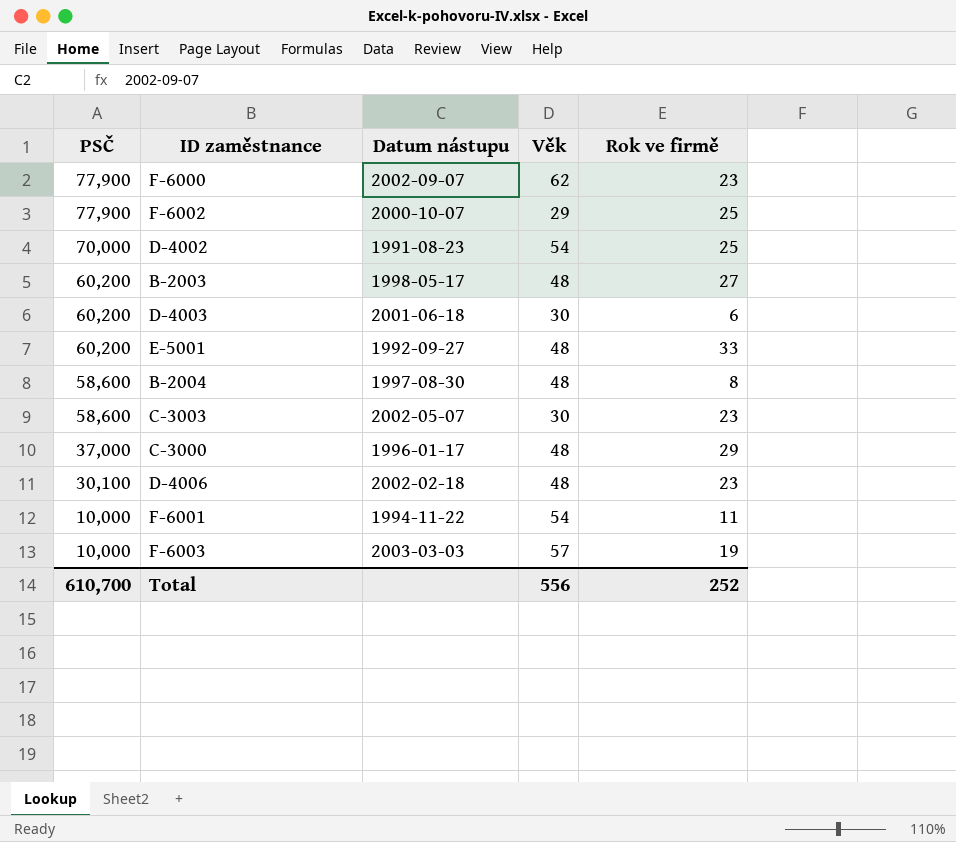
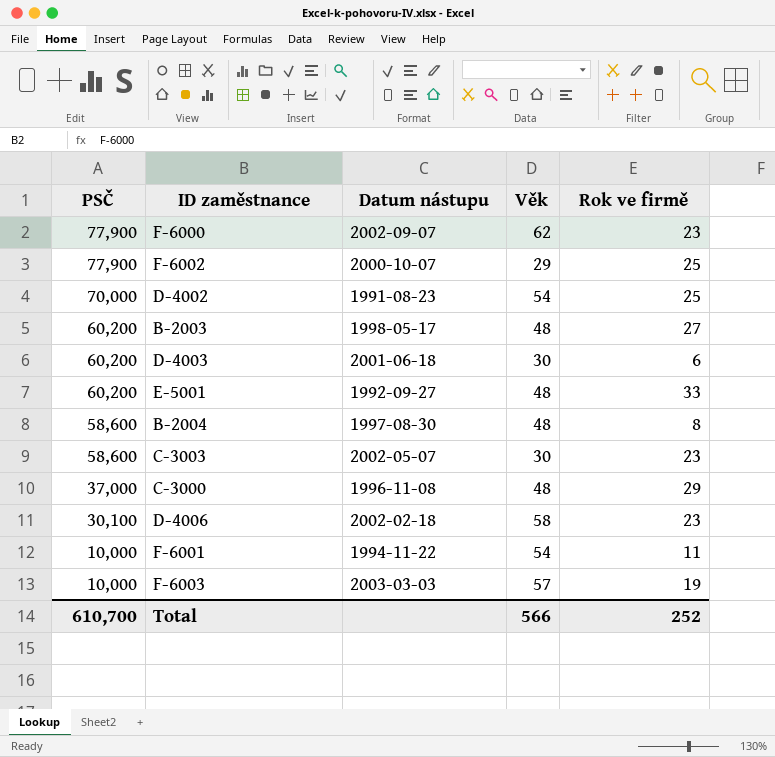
C-3000 | Datum nástupu: 1996-01-17 -> 1996-11-08
D-4006 | Věk: 48 -> 58
Total | Věk: 556 -> 566

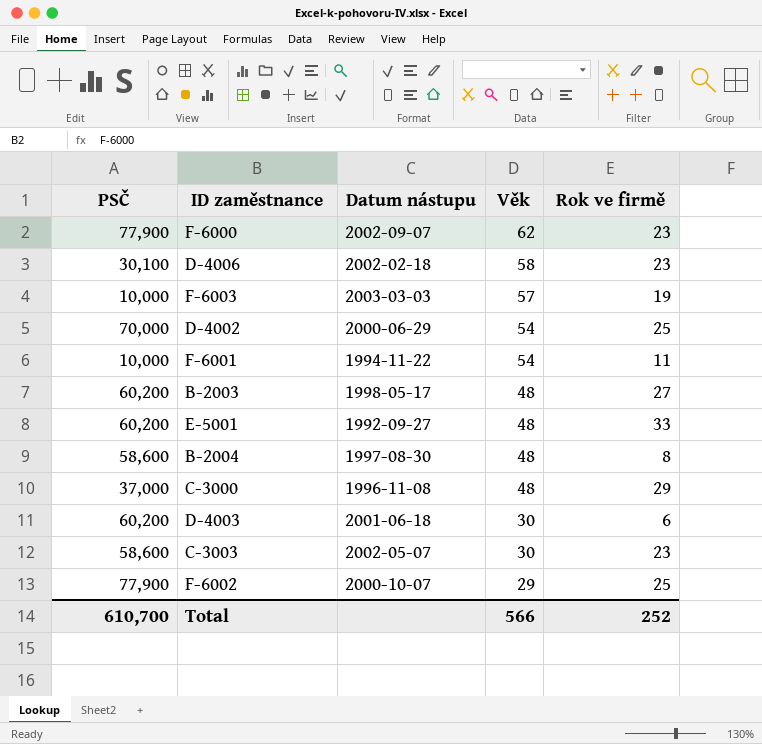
row order: PSČ descending -> Věk descending
D-4002 | Datum nástupu: 1991-08-23 -> 2000-06-29

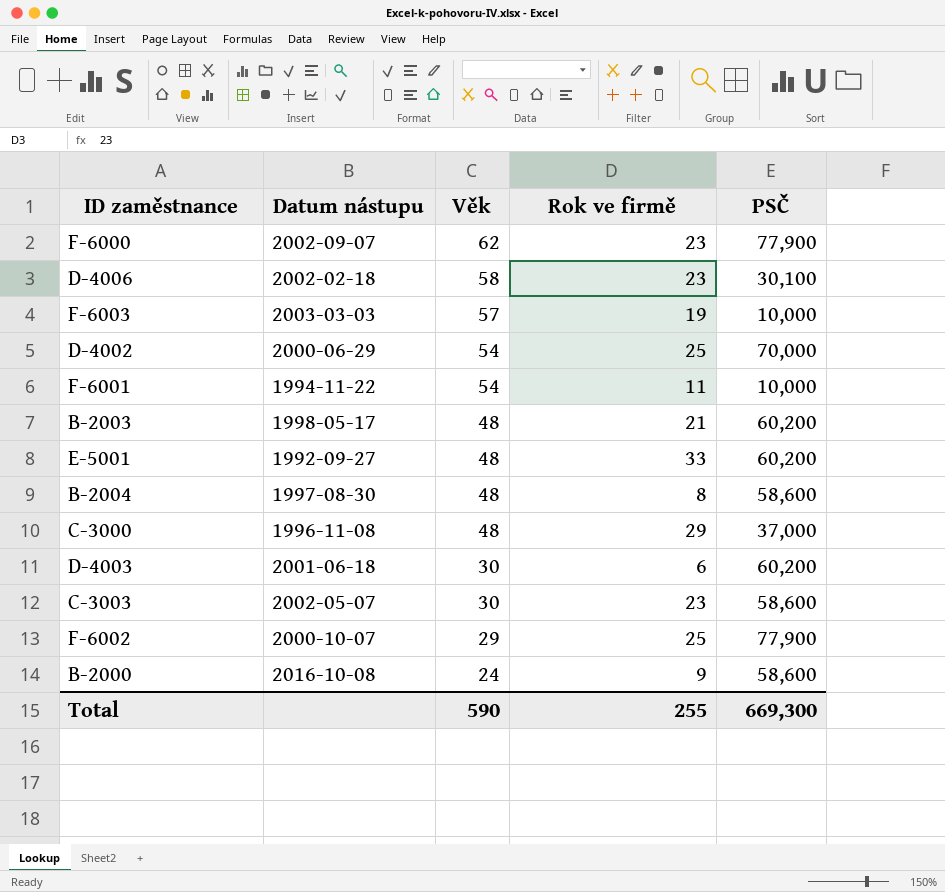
column PSČ | position: 1 -> 5
B-2003 | Rok ve firmě: 27 -> 21
row B-2000: none -> 2016-10-08 | 24 | 9 | 58,600
Total | Věk: 566 -> 590
Total | Rok ve firmě: 252 -> 255
Total | PSČ: 610,700 -> 669,300

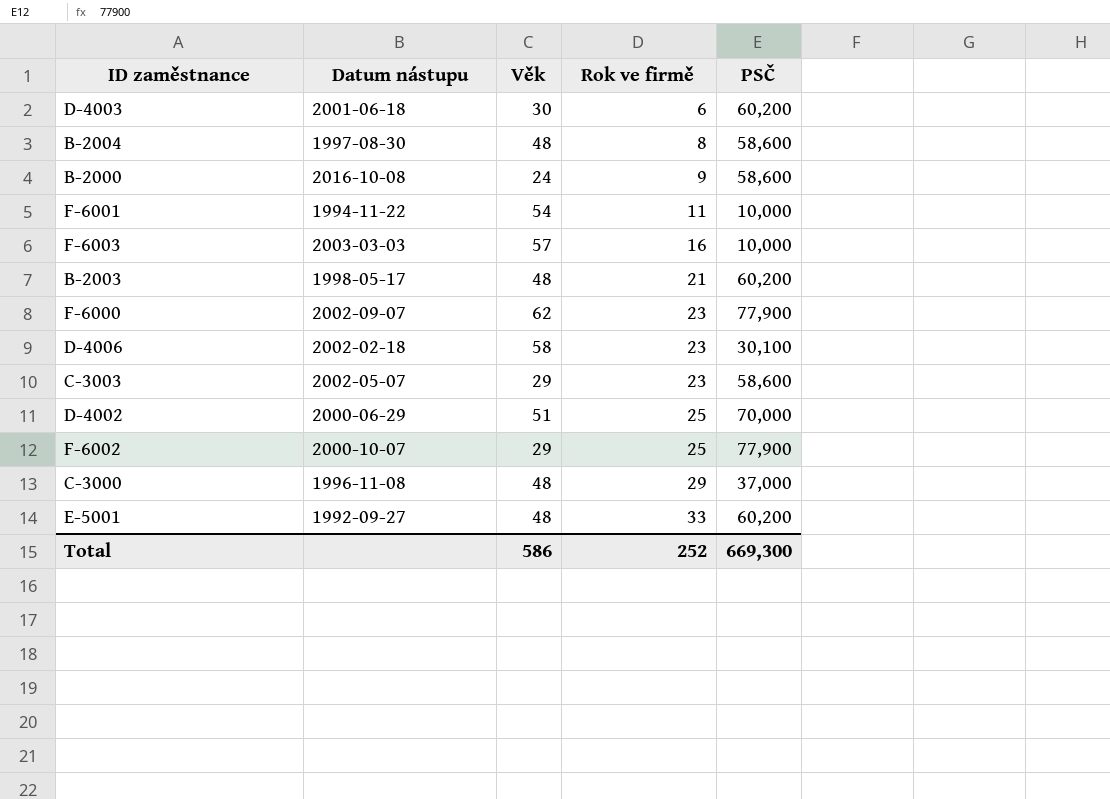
row order: Věk descending -> Rok ve firmě ascending
F-6003 | Rok ve firmě: 19 -> 16
C-3003 | Věk: 30 -> 29
D-4002 | Věk: 54 -> 51
Total | Věk: 590 -> 586
Total | Rok ve firmě: 255 -> 252

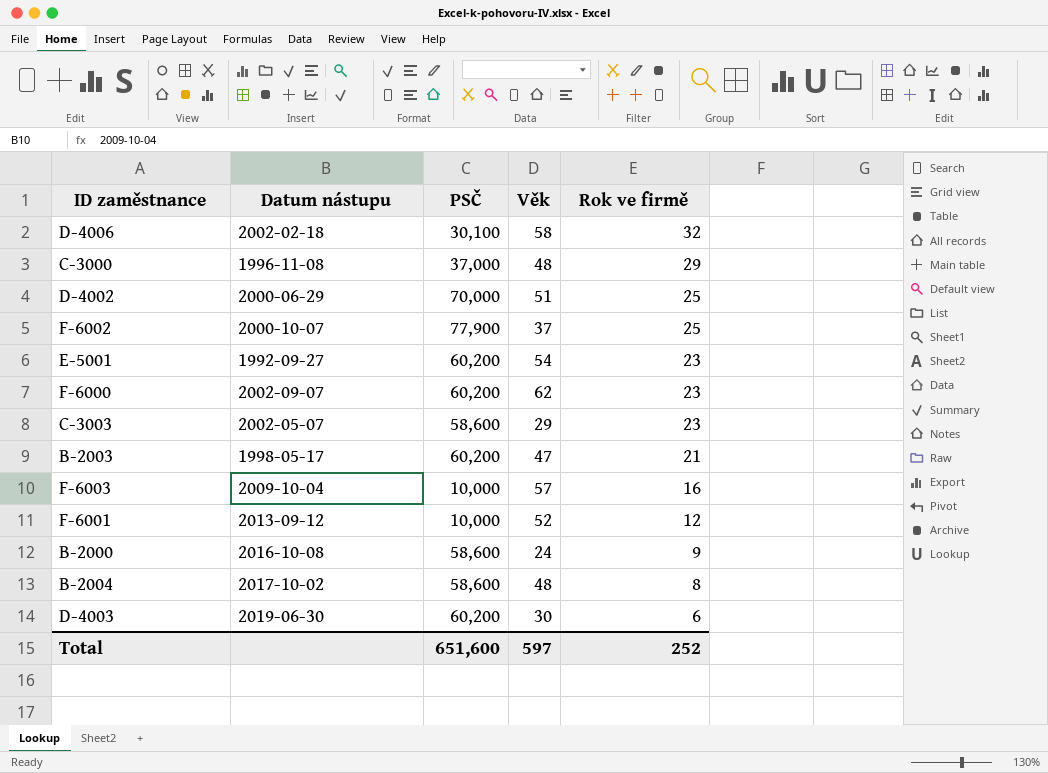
row order: Rok ve firmě ascending -> Rok ve firmě descending
column PSČ | position: 5 -> 3
D-4006 | Rok ve firmě: 23 -> 32
F-6002 | Věk: 29 -> 37
E-5001 | Věk: 48 -> 54
E-5001 | Rok ve firmě: 33 -> 23
F-6000 | PSČ: 77,900 -> 60,200
B-2003 | Věk: 48 -> 47
F-6003 | Datum nástupu: 2003-03-03 -> 2009-10-04
F-6001 | Datum nástupu: 1994-11-22 -> 2013-09-12
F-6001 | Věk: 54 -> 52
F-6001 | Rok ve firmě: 11 -> 12
B-2004 | Datum nástupu: 1997-08-30 -> 2017-10-02
D-4003 | Datum nástupu: 2001-06-18 -> 2019-06-30
Total | PSČ: 669,300 -> 651,600
Total | Věk: 586 -> 597

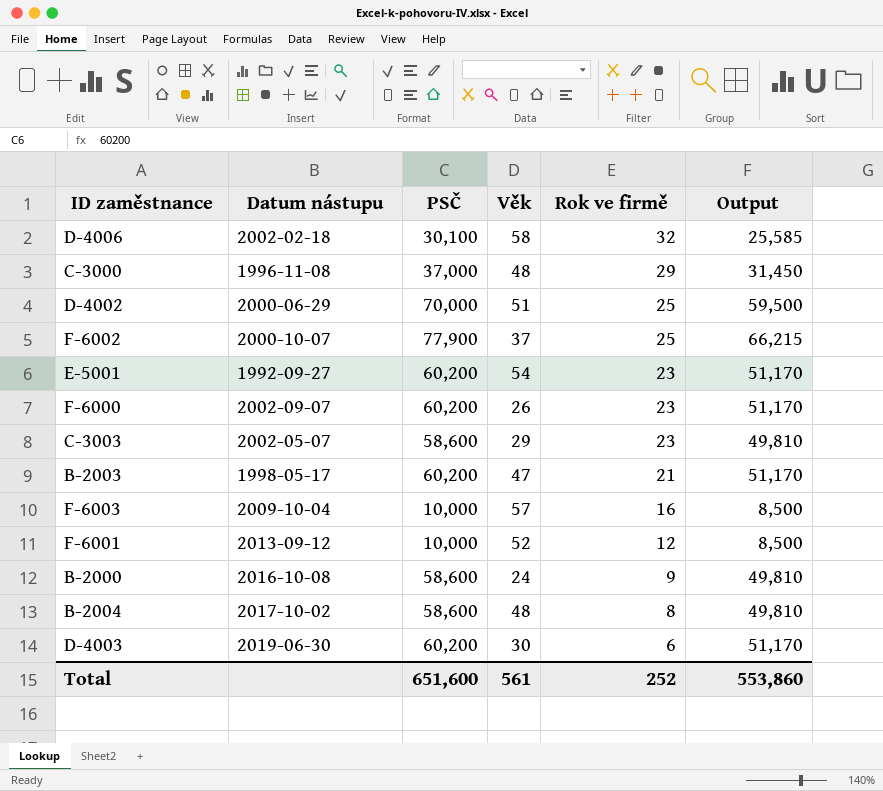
column Output | formula: none -> [PSČ] * 0.85
F-6000 | Věk: 62 -> 26
Total | Věk: 597 -> 561

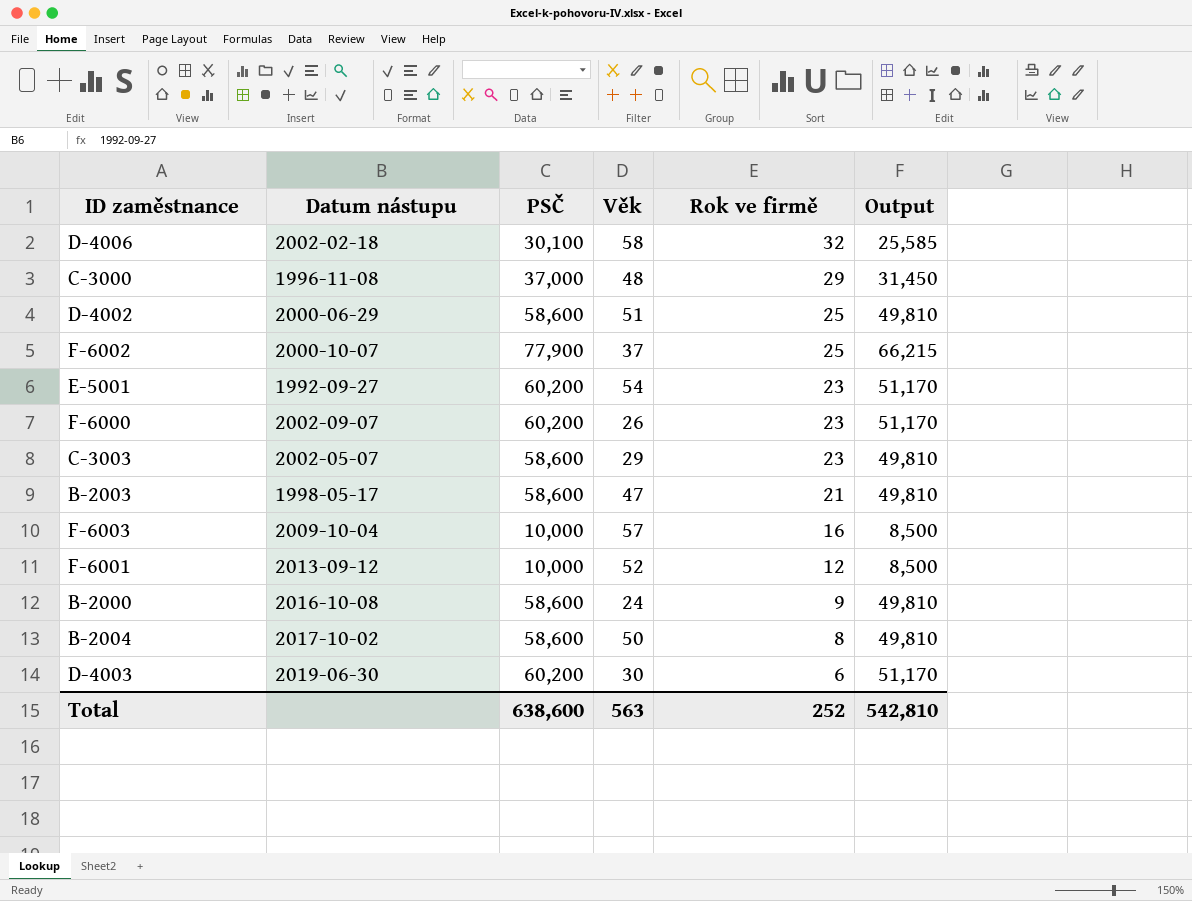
D-4002 | PSČ: 70,000 -> 58,600
D-4002 | Output: 59,500 -> 49,810
B-2003 | PSČ: 60,200 -> 58,600
B-2003 | Output: 51,170 -> 49,810
B-2004 | Věk: 48 -> 50
Total | PSČ: 651,600 -> 638,600
Total | Věk: 561 -> 563
Total | Output: 553,860 -> 542,810

